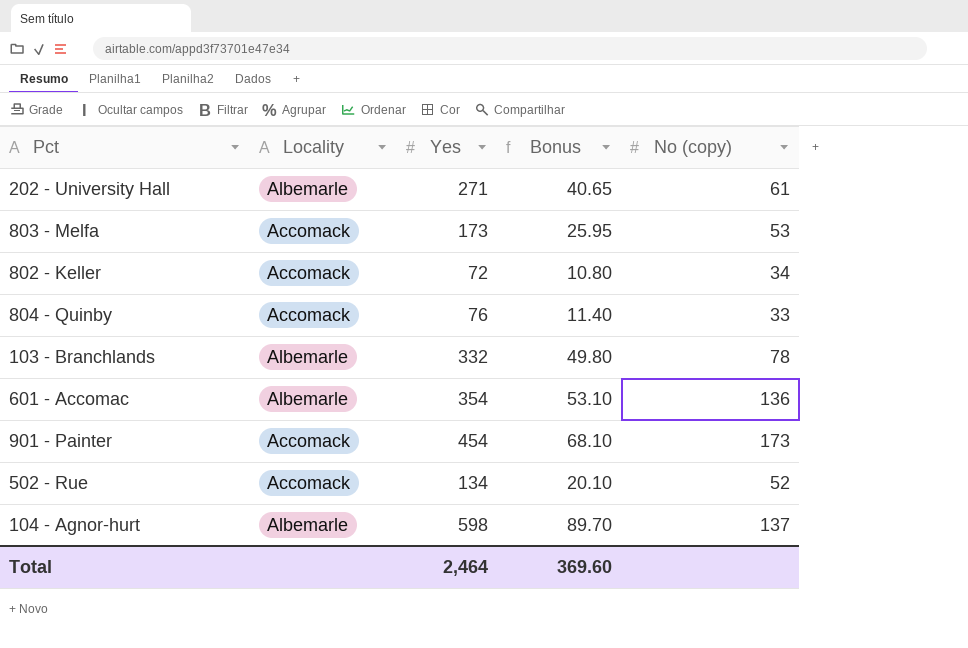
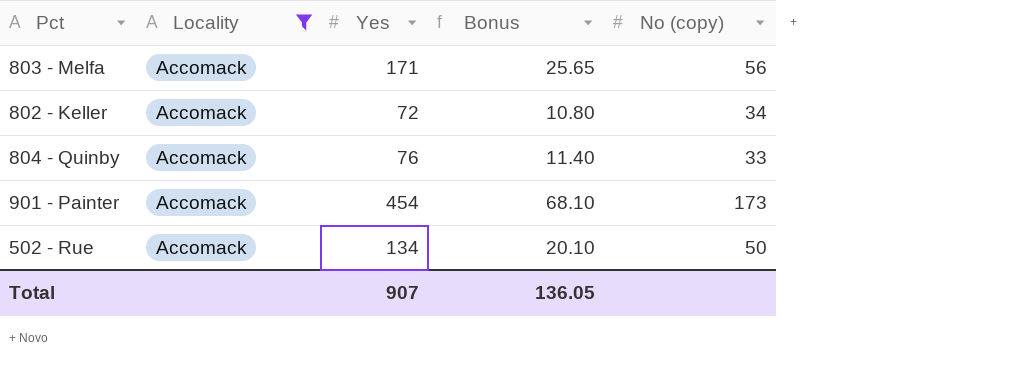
filter: none -> Locality = Accomack
803 - Melfa | Yes: 173 -> 171
803 - Melfa | Bonus: 25.95 -> 25.65
803 - Melfa | No (copy): 53 -> 56
502 - Rue | No (copy): 52 -> 50
Total | Yes: 2,464 -> 907
Total | Bonus: 369.60 -> 136.05

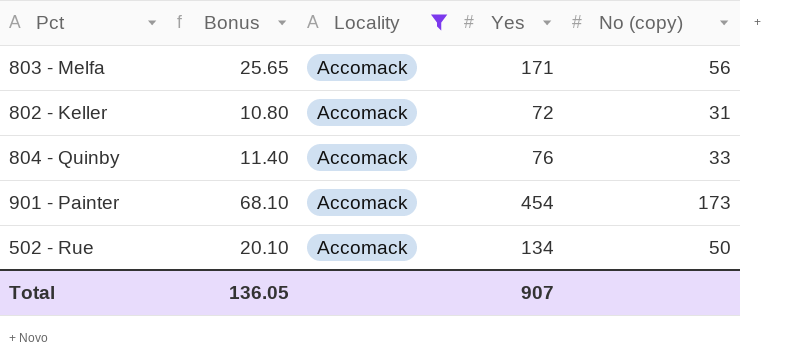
column Bonus | position: 4 -> 2
802 - Keller | No (copy): 34 -> 31

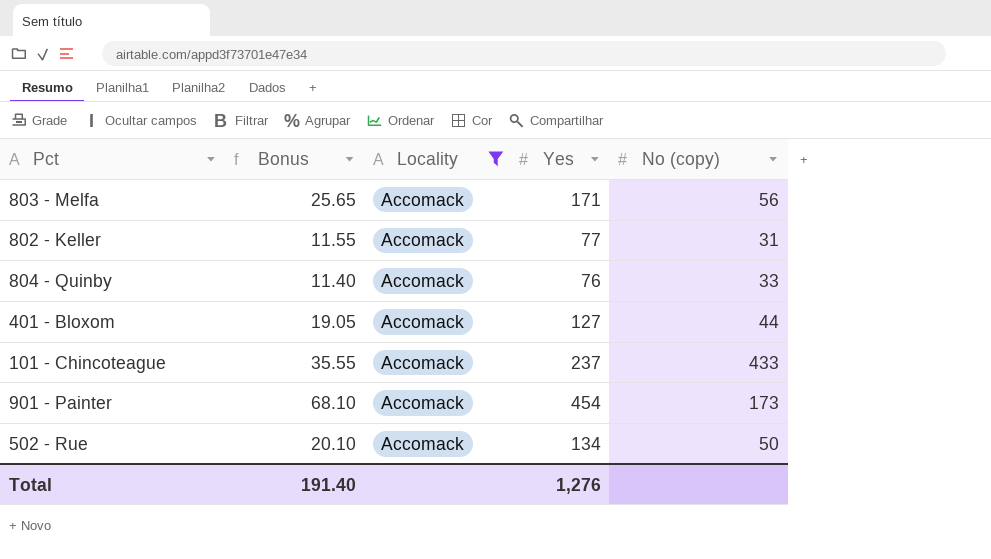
802 - Keller | Bonus: 10.80 -> 11.55
802 - Keller | Yes: 72 -> 77
row 401 - Bloxom: none -> 19.05 | Accomack | 127 | 44
row 101 - Chincoteague: none -> 35.55 | Accomack | 237 | 433
Total | Bonus: 136.05 -> 191.40
Total | Yes: 907 -> 1,276

